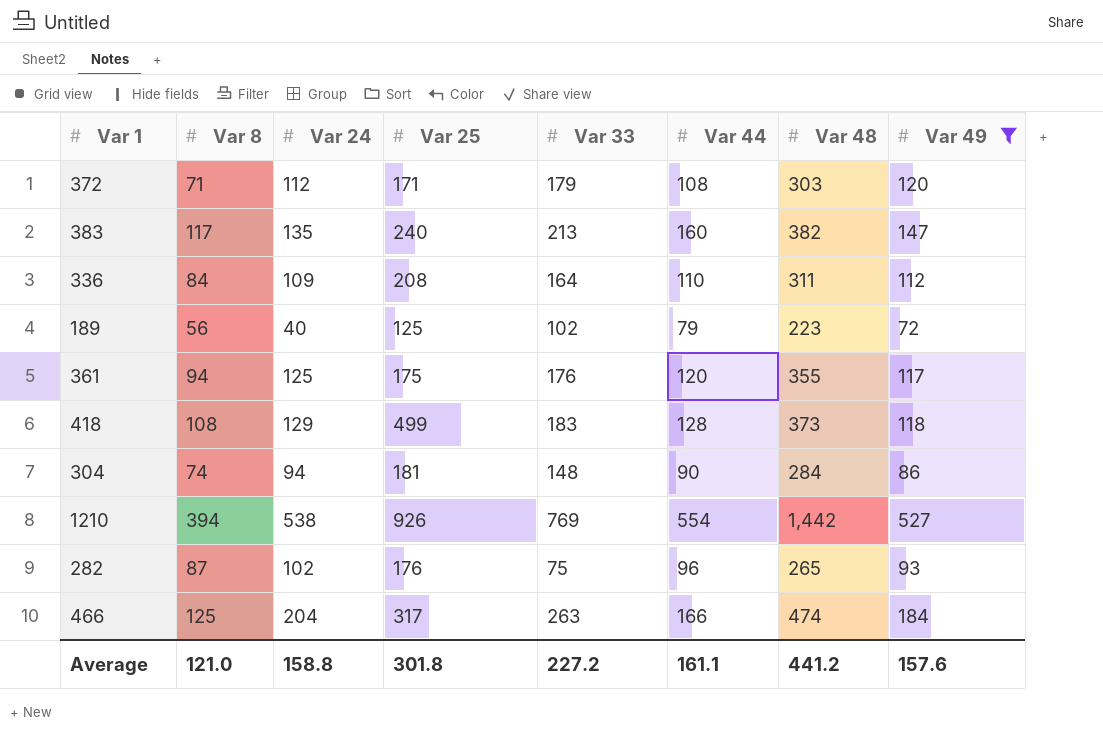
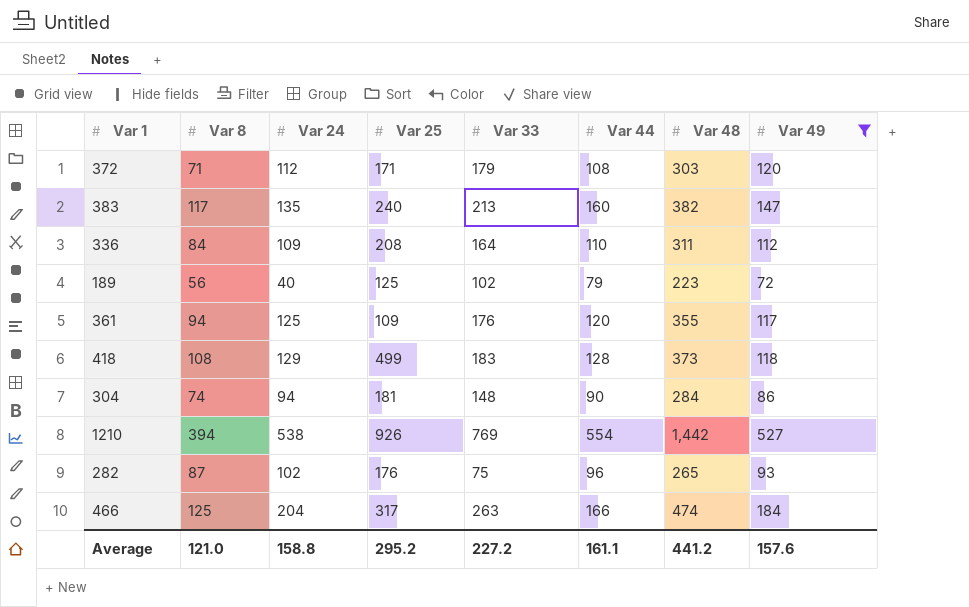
361 | Var 25: 175 -> 109
Average | Var 25: 301.8 -> 295.2

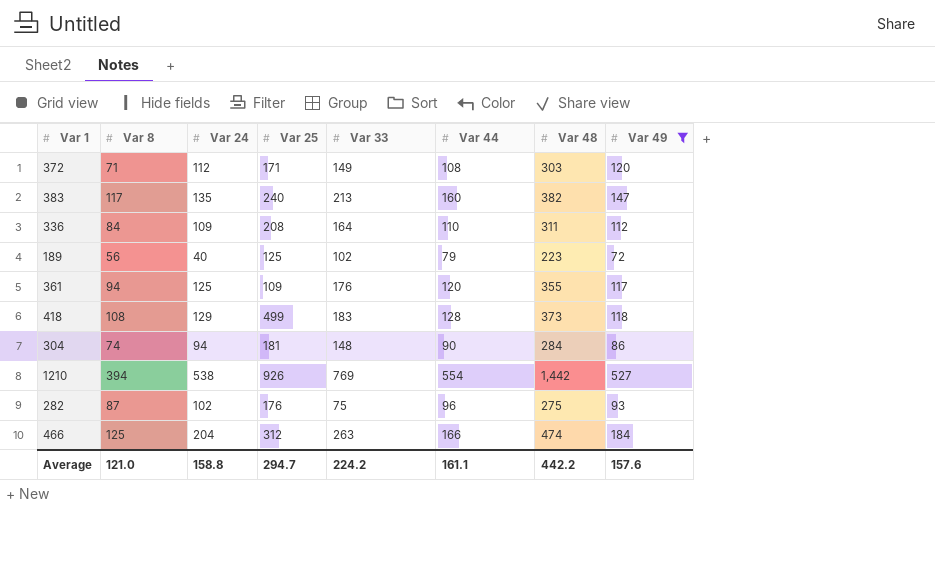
372 | Var 33: 179 -> 149
282 | Var 48: 265 -> 275
466 | Var 25: 317 -> 312
Average | Var 25: 295.2 -> 294.7
Average | Var 33: 227.2 -> 224.2
Average | Var 48: 441.2 -> 442.2

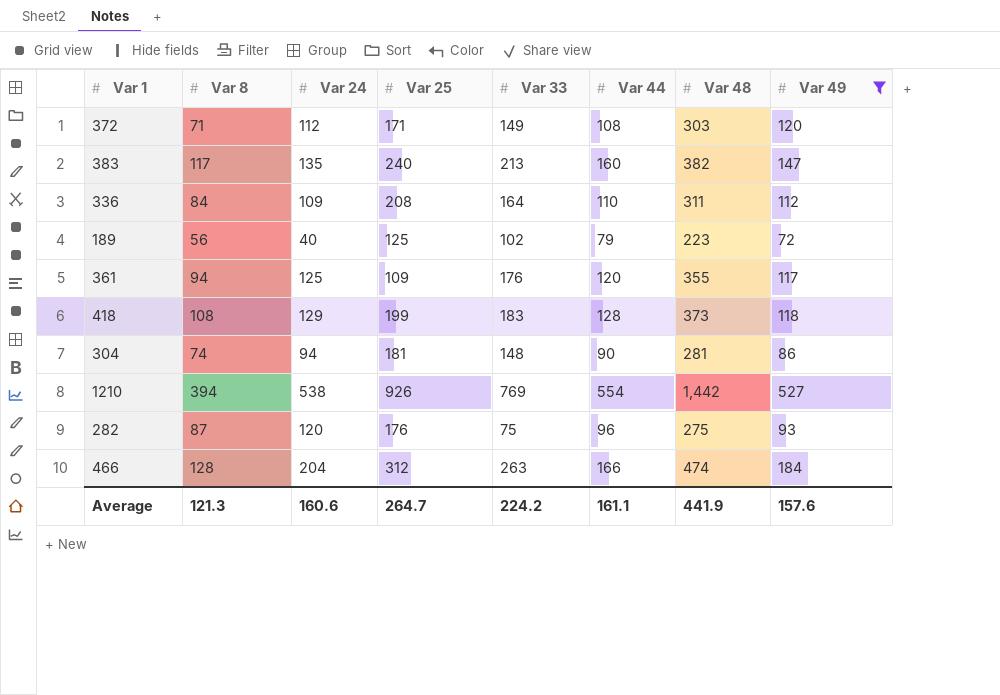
418 | Var 25: 499 -> 199
304 | Var 48: 284 -> 281
282 | Var 24: 102 -> 120
466 | Var 8: 125 -> 128
Average | Var 8: 121.0 -> 121.3
Average | Var 24: 158.8 -> 160.6
Average | Var 25: 294.7 -> 264.7
Average | Var 48: 442.2 -> 441.9

